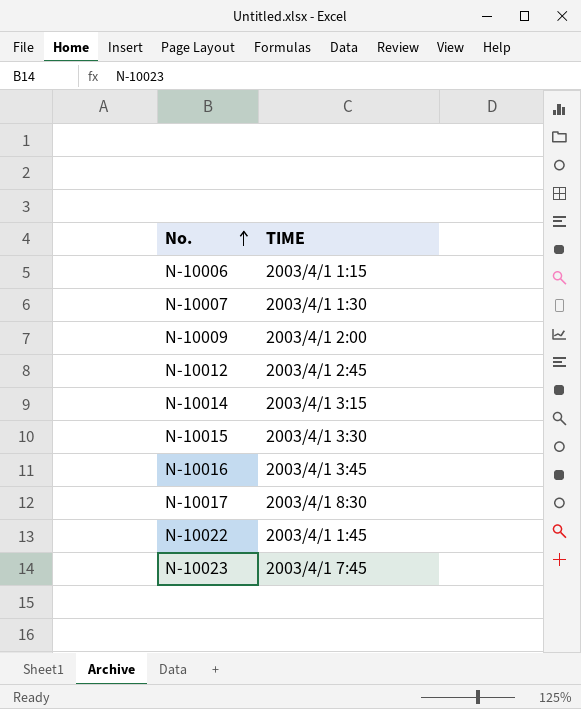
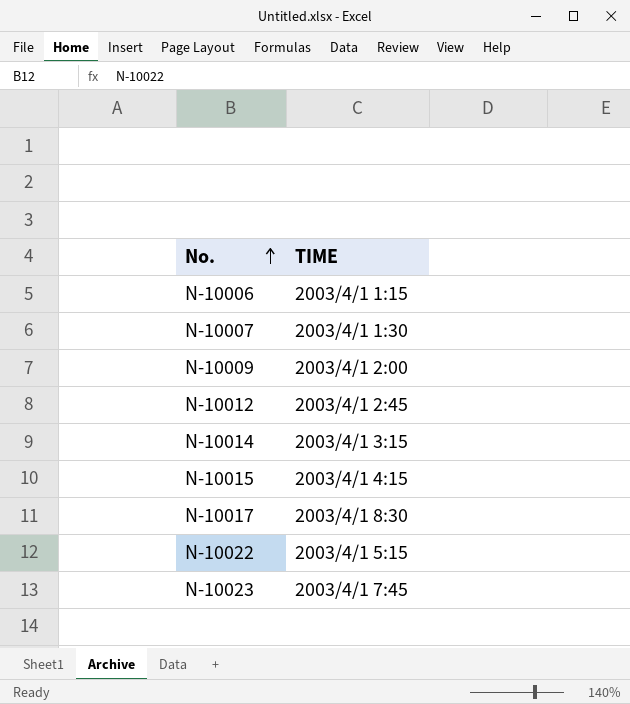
row N-10016: 2003/4/1 3:45 -> none
N-10015 | TIME: 2003/4/1 3:30 -> 2003/4/1 4:15
N-10022 | TIME: 2003/4/1 1:45 -> 2003/4/1 5:15

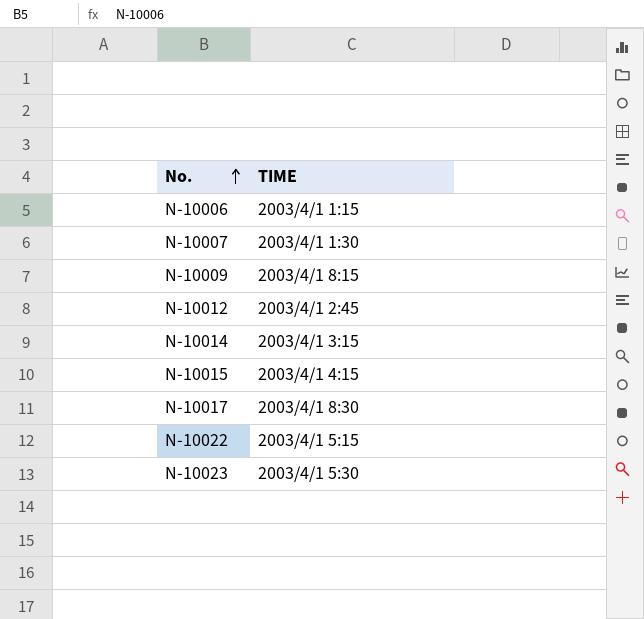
N-10009 | TIME: 2003/4/1 2:00 -> 2003/4/1 8:15
N-10023 | TIME: 2003/4/1 7:45 -> 2003/4/1 5:30

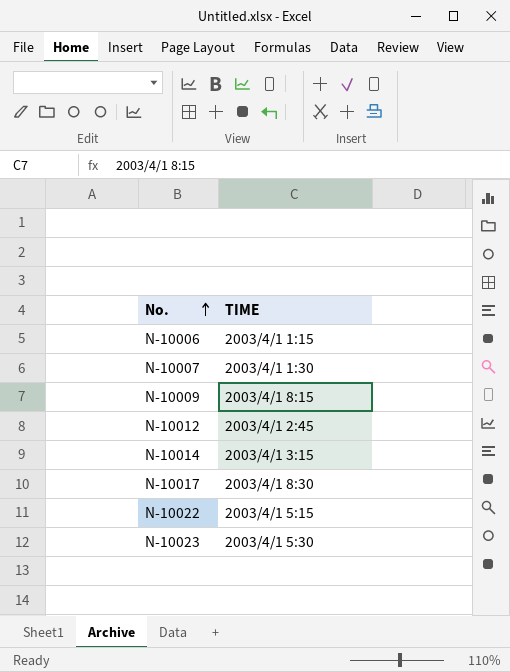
row N-10015: 2003/4/1 4:15 -> none

